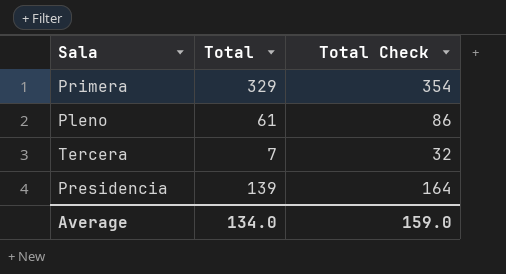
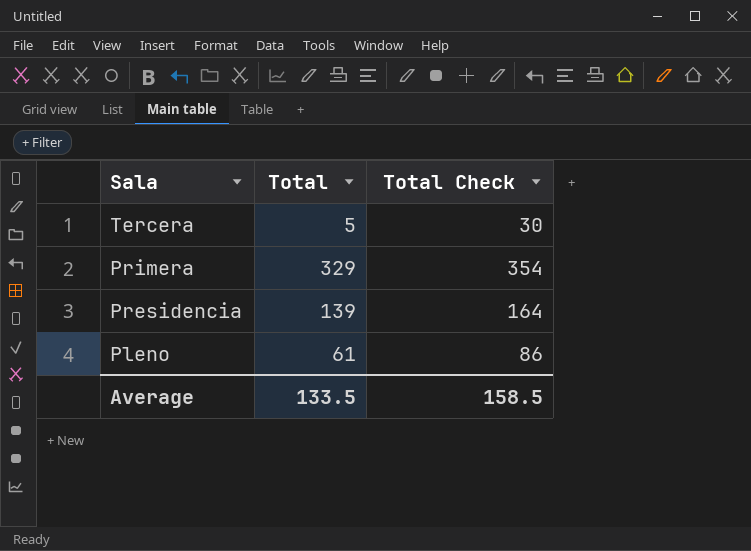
row order: none -> Sala descending
Tercera | Total: 7 -> 5
Tercera | Total Check: 32 -> 30
Average | Total: 134.0 -> 133.5
Average | Total Check: 159.0 -> 158.5

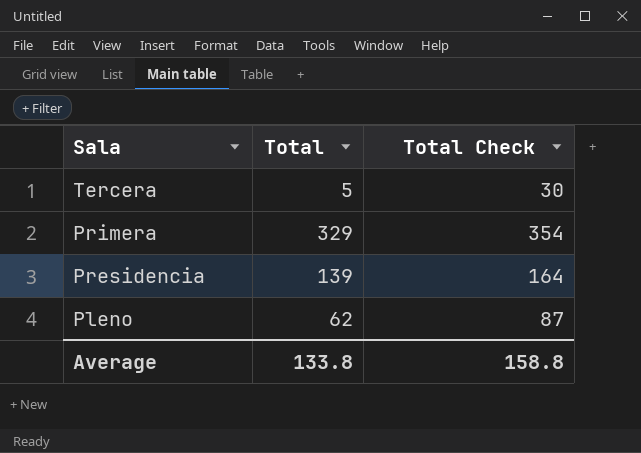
Pleno | Total: 61 -> 62
Pleno | Total Check: 86 -> 87
Average | Total: 133.5 -> 133.8
Average | Total Check: 158.5 -> 158.8

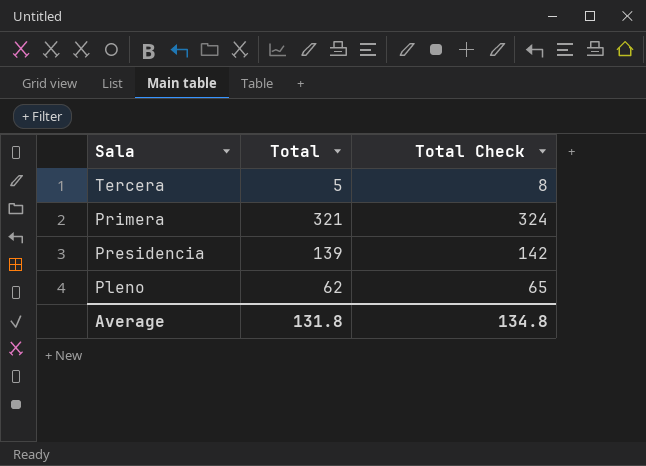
column Total Check | formula: [Total] + 25 -> [Total] + 3
Primera | Total: 329 -> 321
Average | Total: 133.8 -> 131.8
Average | Total Check: 158.8 -> 134.8

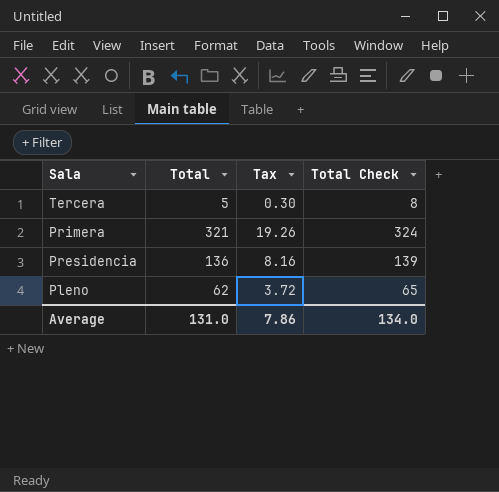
column Tax | formula: none -> [Total] * 0.06
Presidencia | Total: 139 -> 136
Presidencia | Total Check: 142 -> 139
Average | Total: 131.8 -> 131.0
Average | Total Check: 134.8 -> 134.0

